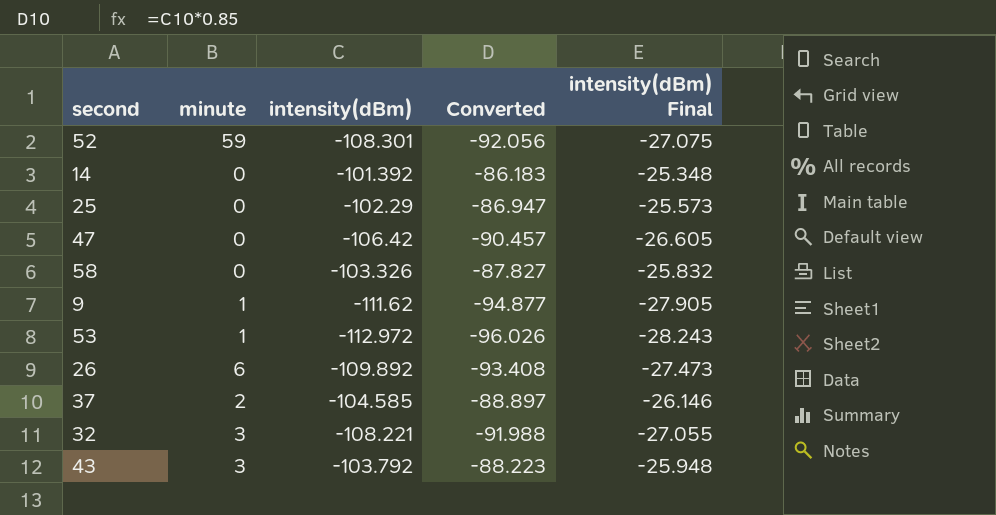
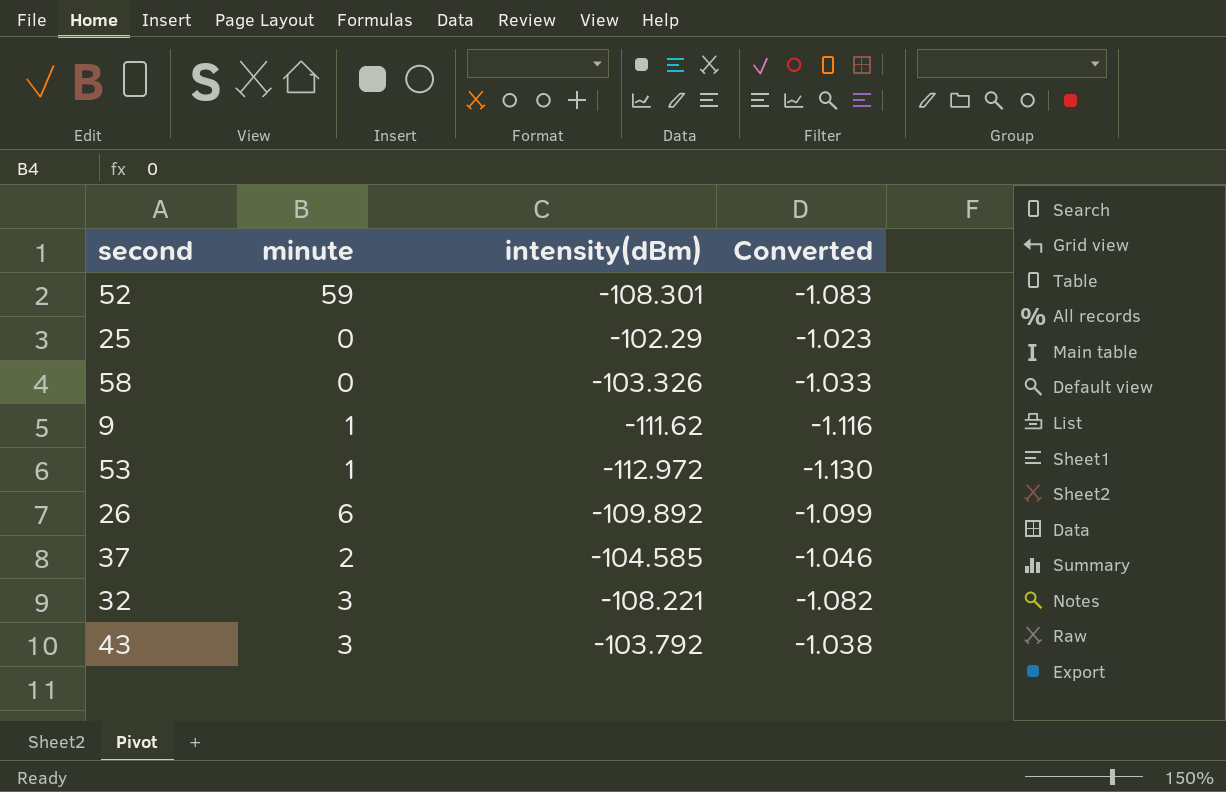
column intensity(dBm) Final | formula: [intensity(dBm)] * 0.25 -> none
column Converted | formula: [intensity(dBm)] * 0.85 -> [intensity(dBm)] * 0.01
row 14: 0 | -101.392 | -86.183 | -25.348 -> none
row 47: 0 | -106.42 | -90.457 | -26.605 -> none

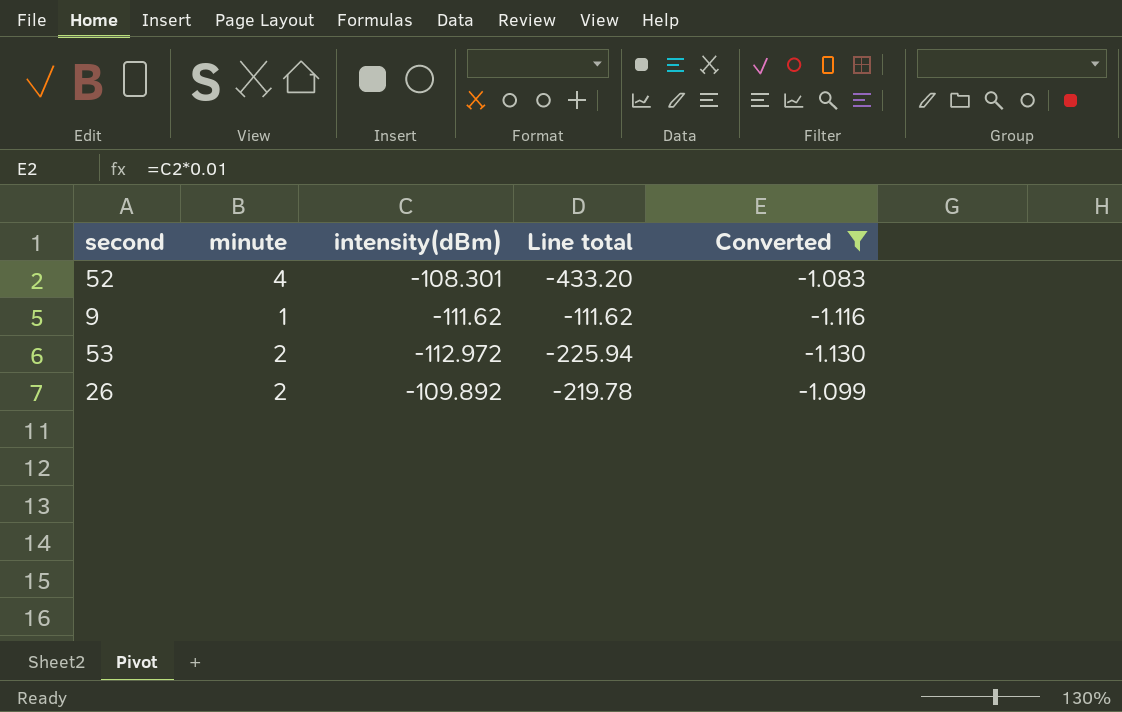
filter: none -> Converted <= -1.083
column Line total | formula: none -> [minute] * [intensity(dBm)]
52 | minute: 59 -> 4
53 | minute: 1 -> 2
26 | minute: 6 -> 2

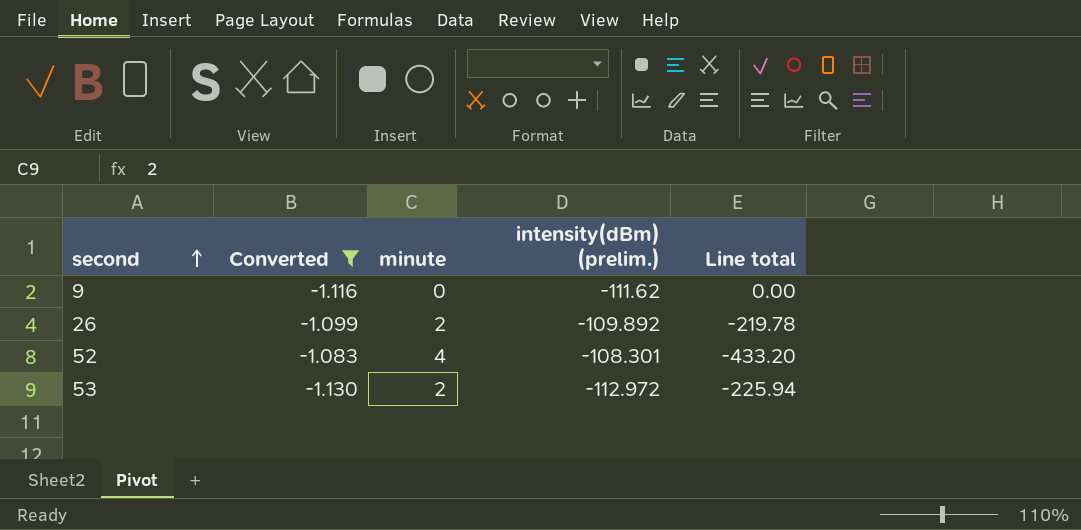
row order: none -> second ascending
column Converted | position: 5 -> 2
column name: intensity(dBm) -> intensity(dBm) (prelim.)
9 | minute: 1 -> 0
9 | Line total: -111.62 -> 0.00

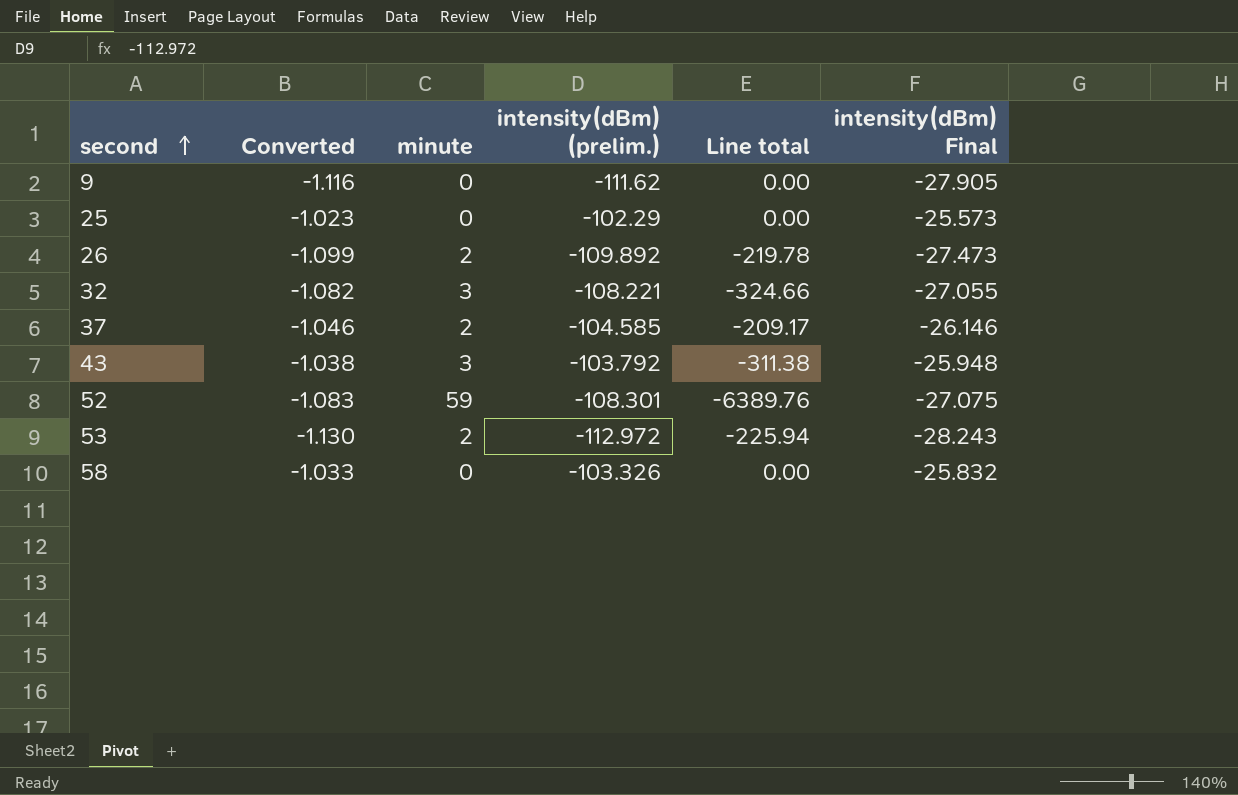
filter: Converted <= -1.083 -> none
column intensity(dBm) Final | formula: none -> [intensity(dBm) (prelim.)] * 0.25
52 | minute: 4 -> 59
52 | Line total: -433.20 -> -6389.76

